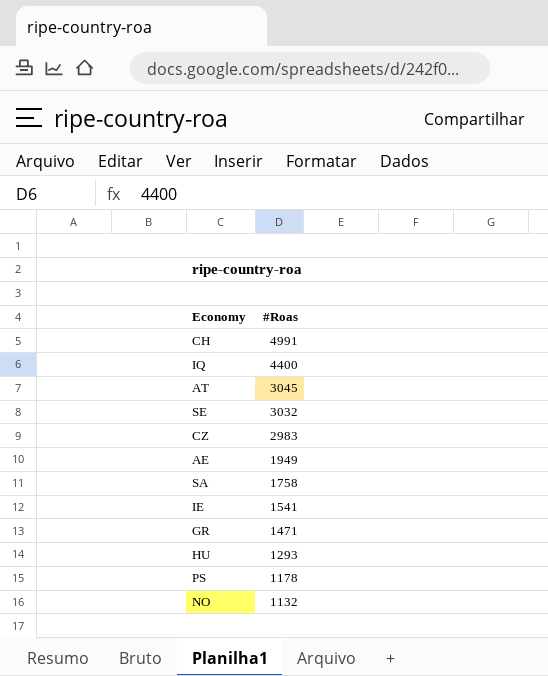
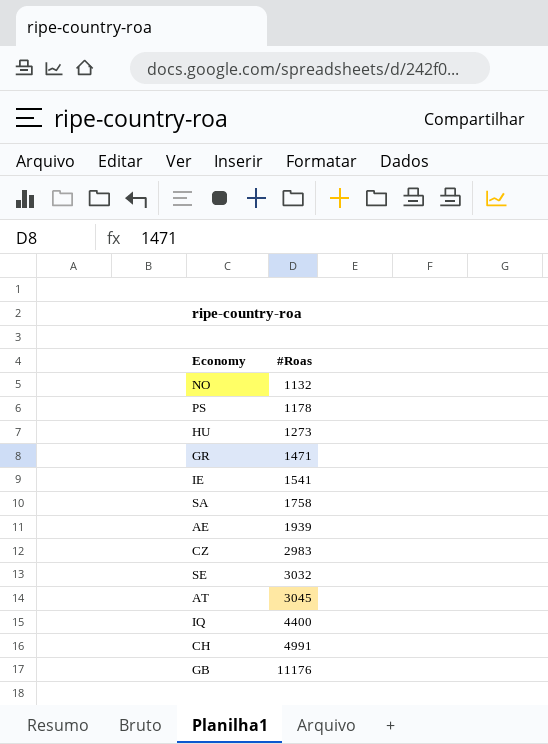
row order: #Roas descending -> #Roas ascending
HU | #Roas: 1293 -> 1273
AE | #Roas: 1949 -> 1939
row GB: none -> 11176

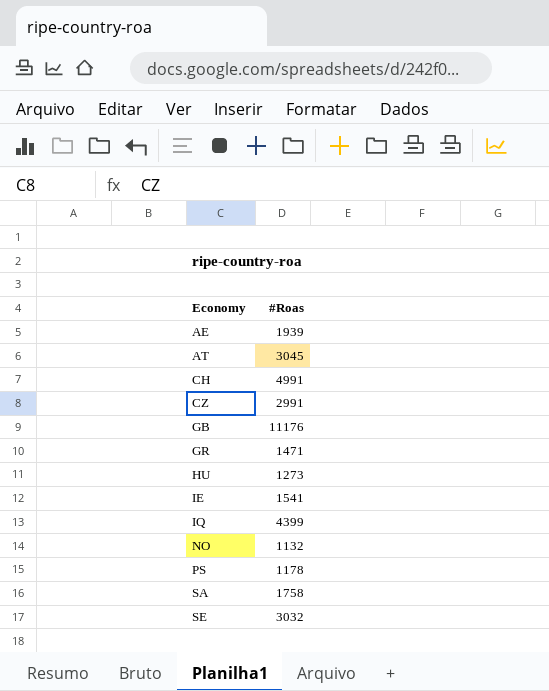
row order: #Roas ascending -> Economy ascending
CZ | #Roas: 2983 -> 2991
IQ | #Roas: 4400 -> 4399

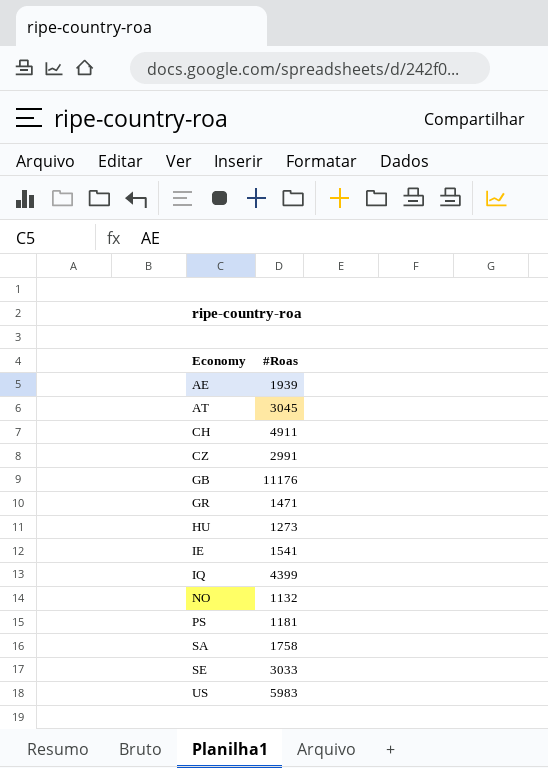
CH | #Roas: 4991 -> 4911
PS | #Roas: 1178 -> 1181
SE | #Roas: 3032 -> 3033
row US: none -> 5983

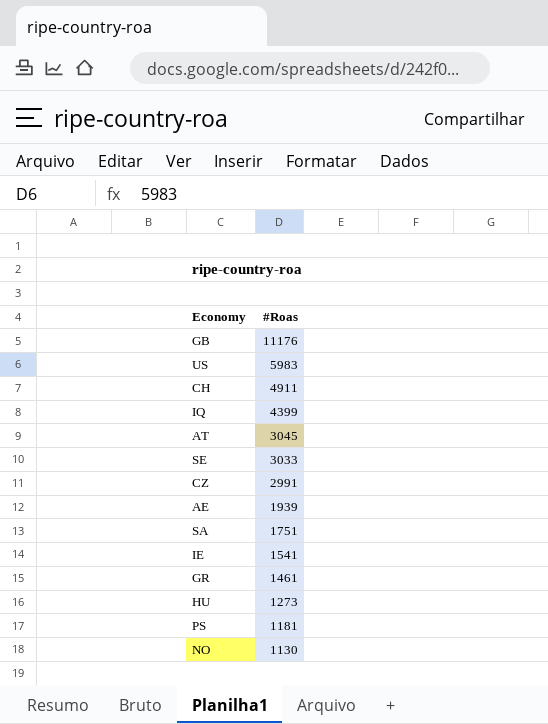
row order: Economy ascending -> #Roas descending
SA | #Roas: 1758 -> 1751
GR | #Roas: 1471 -> 1461
NO | #Roas: 1132 -> 1130

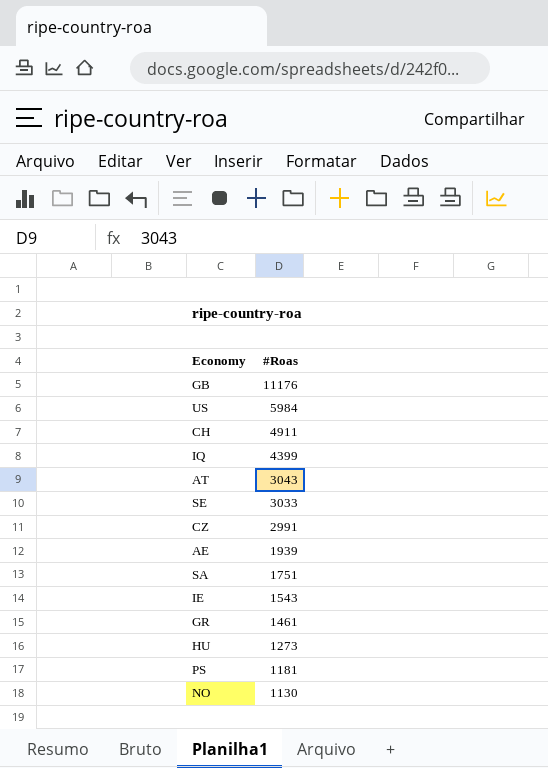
US | #Roas: 5983 -> 5984
AT | #Roas: 3045 -> 3043
IE | #Roas: 1541 -> 1543

